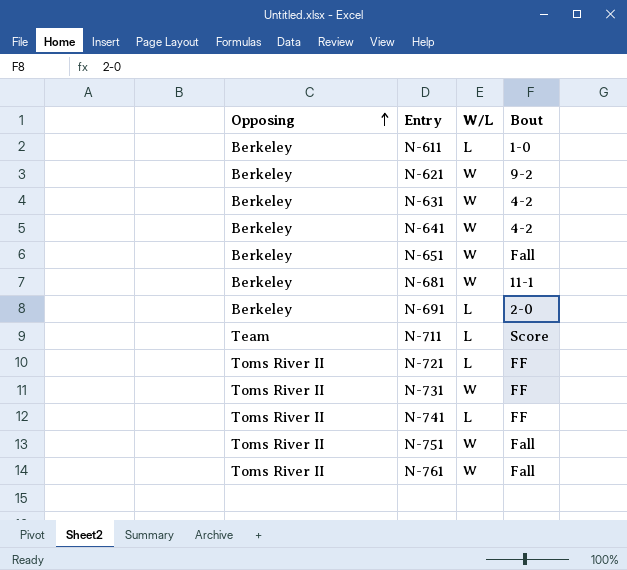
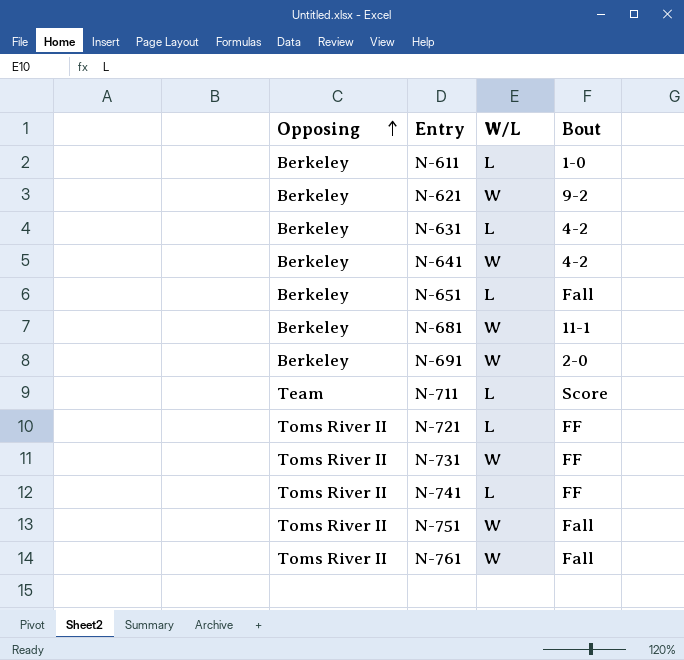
N-631 | W/L: W -> L
N-651 | W/L: W -> L
N-691 | W/L: L -> W

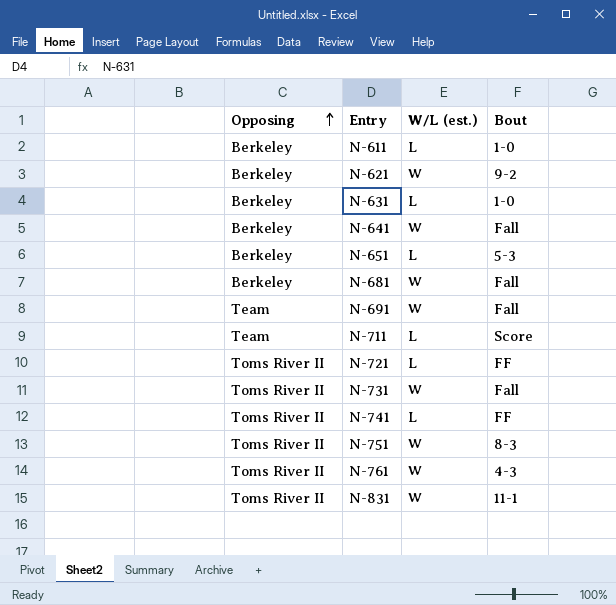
column name: W/L -> W/L (est.)
N-631 | Bout: 4-2 -> 1-0
N-641 | Bout: 4-2 -> Fall
N-651 | Bout: Fall -> 5-3
N-681 | Bout: 11-1 -> Fall
N-691 | Opposing: Berkeley -> Team
N-691 | Bout: 2-0 -> Fall
N-731 | Bout: FF -> Fall
N-751 | Bout: Fall -> 8-3
N-761 | Bout: Fall -> 4-3
row N-831: none -> Toms River II | W | 11-1

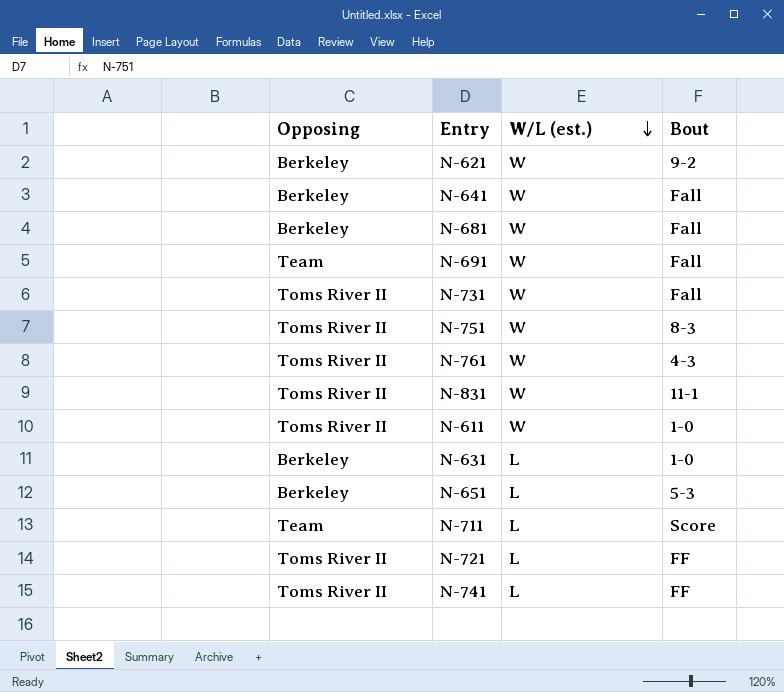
row order: Opposing ascending -> W/L (est.) descending
N-611 | Opposing: Berkeley -> Toms River II
N-611 | W/L (est.): L -> W

